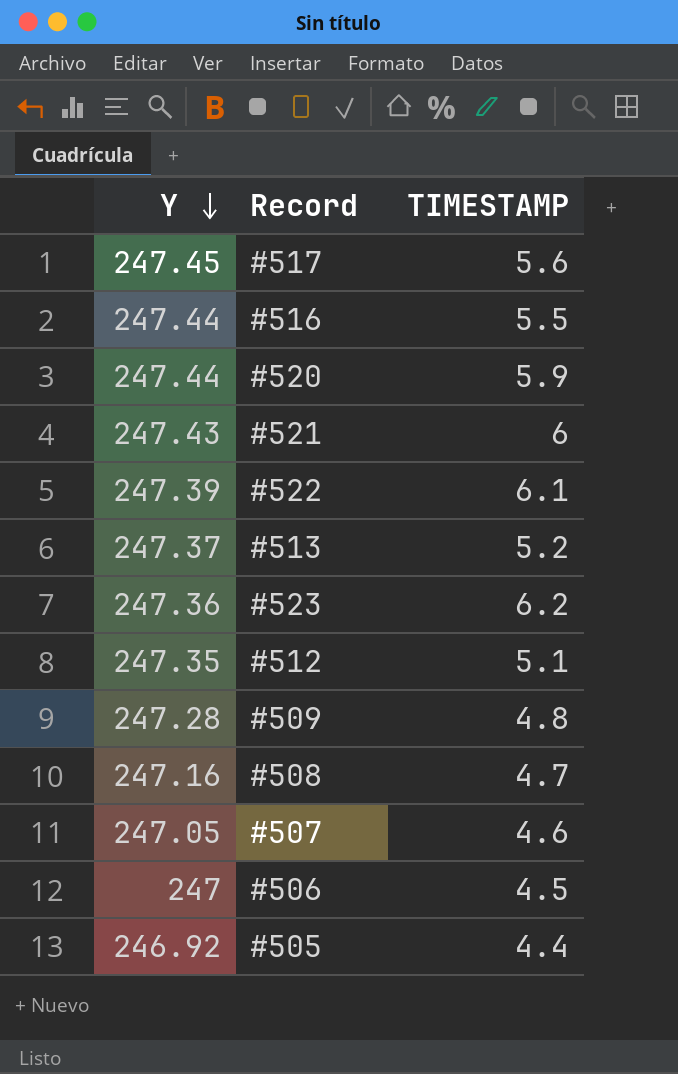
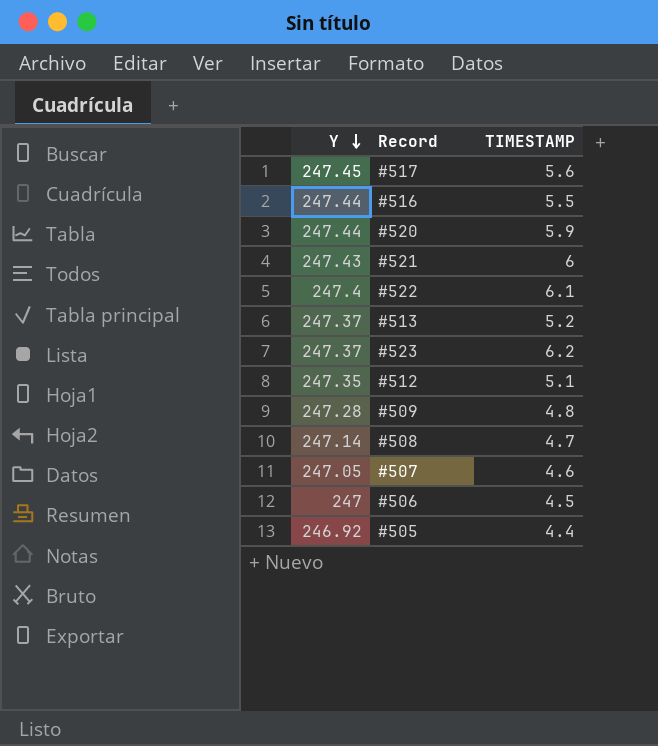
#522 | Y: 247.39 -> 247.4
#523 | Y: 247.36 -> 247.37
#508 | Y: 247.16 -> 247.14

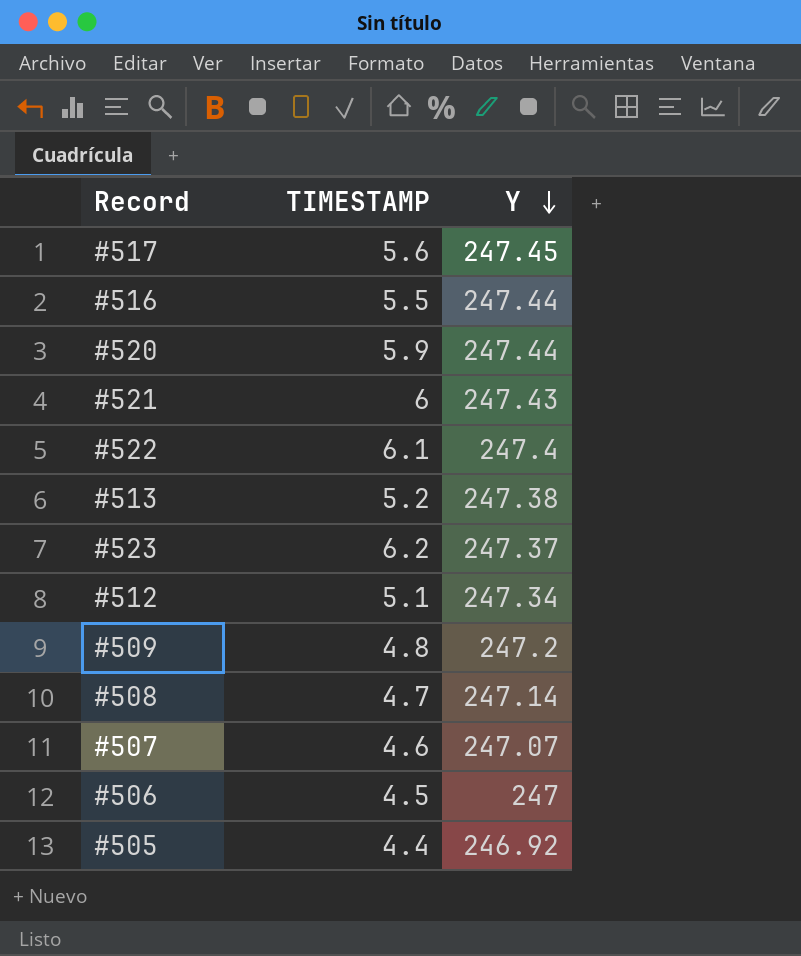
column Y | position: 1 -> 3
#513 | Y: 247.37 -> 247.38
#512 | Y: 247.35 -> 247.34
#509 | Y: 247.28 -> 247.2
#507 | Y: 247.05 -> 247.07

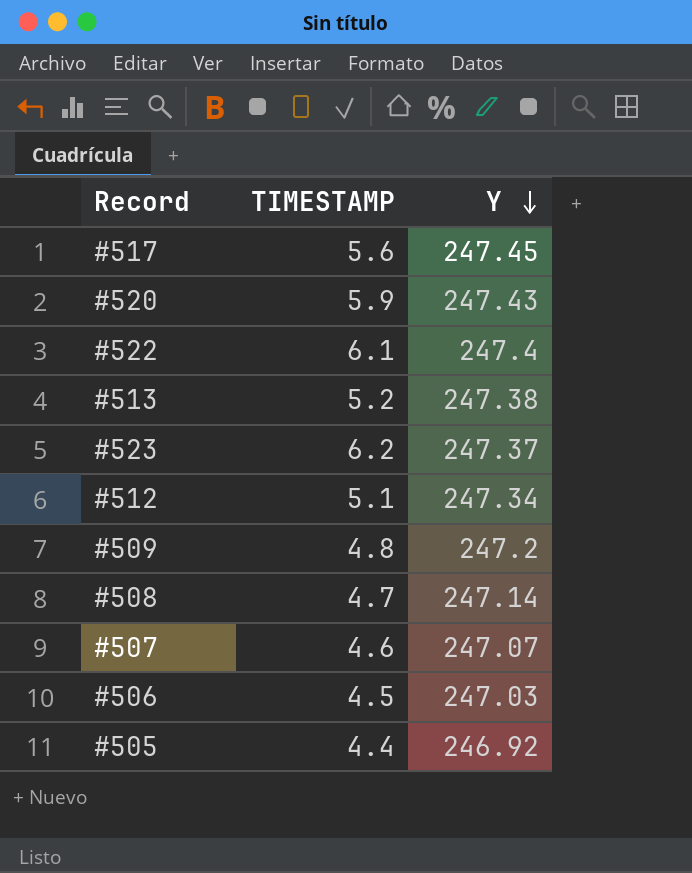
row #516: 5.5 | 247.44 -> none
row #521: 6 | 247.43 -> none
#520 | Y: 247.44 -> 247.43
#506 | Y: 247 -> 247.03

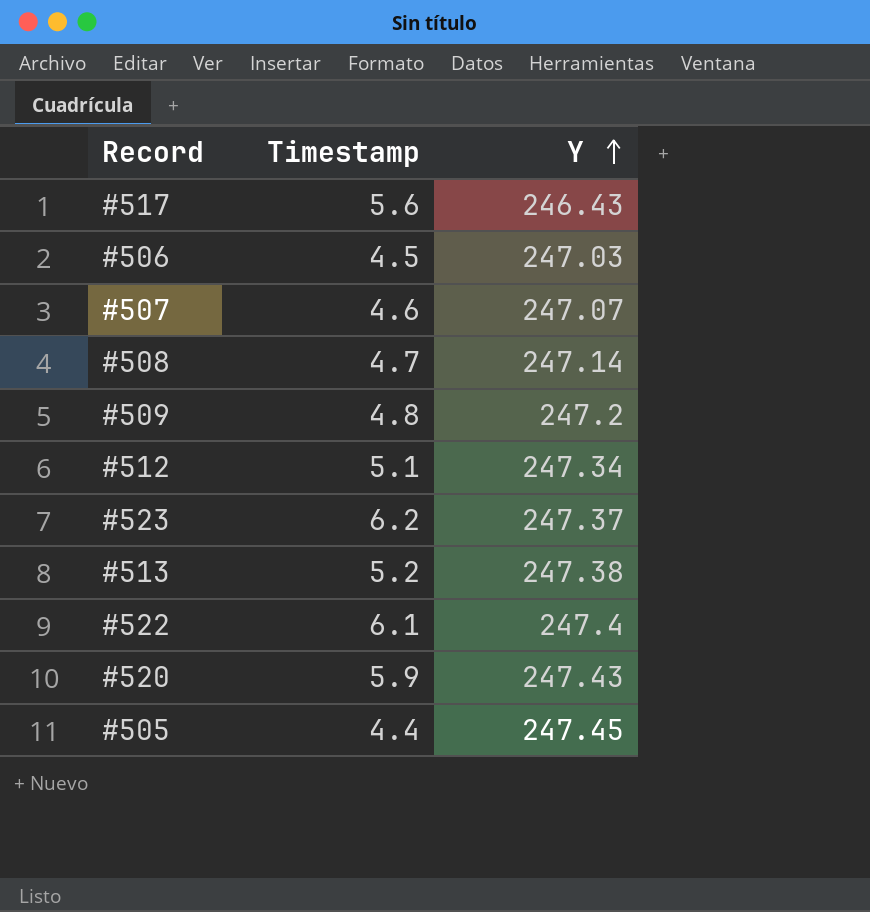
row order: Y descending -> Y ascending
column name: TIMESTAMP -> Timestamp
#517 | Y: 247.45 -> 246.43
#505 | Y: 246.92 -> 247.45

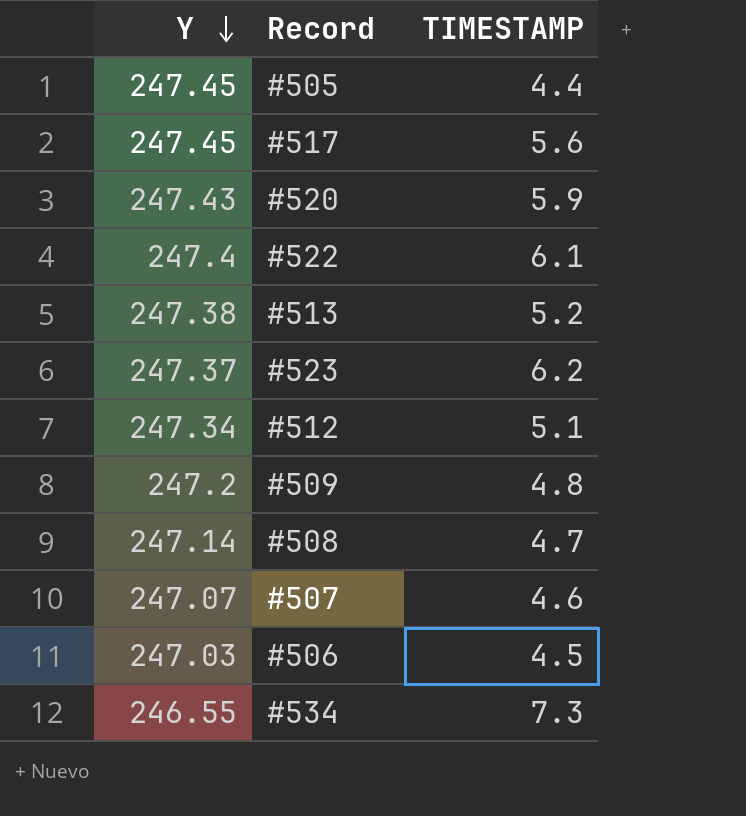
row order: Y ascending -> Y descending
column Y | position: 3 -> 1
column name: Timestamp -> TIMESTAMP
#517 | Y: 246.43 -> 247.45
row #534: none -> 246.55 | 7.3

